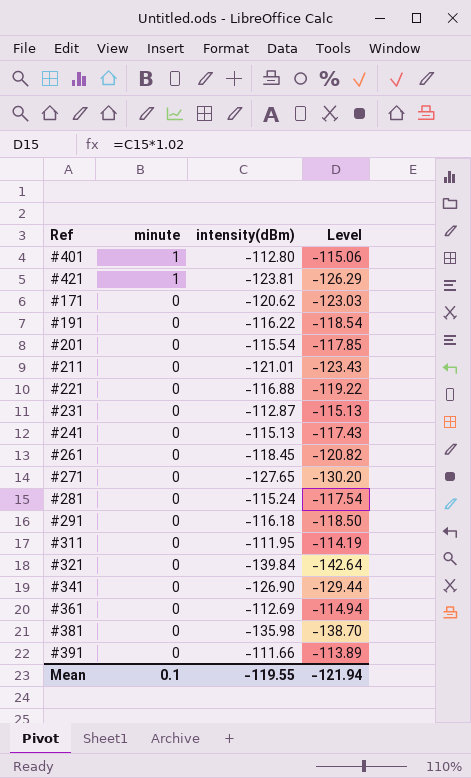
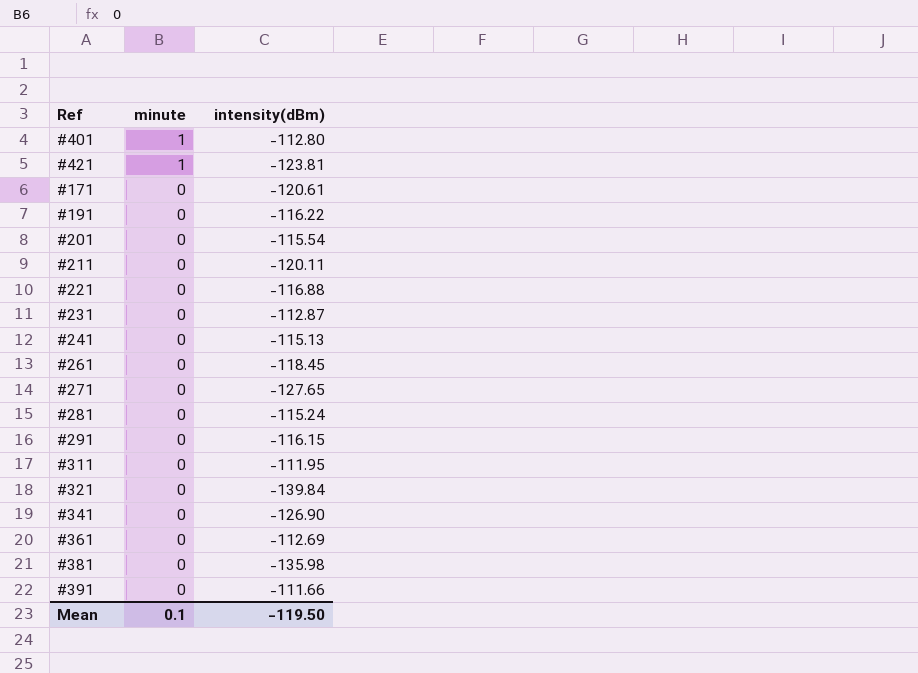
column Level | formula: [intensity(dBm)] * 1.02 -> none
#171 | intensity(dBm): -120.62 -> -120.61
#211 | intensity(dBm): -121.01 -> -120.11
#291 | intensity(dBm): -116.18 -> -116.15
Mean | intensity(dBm): -119.55 -> -119.50

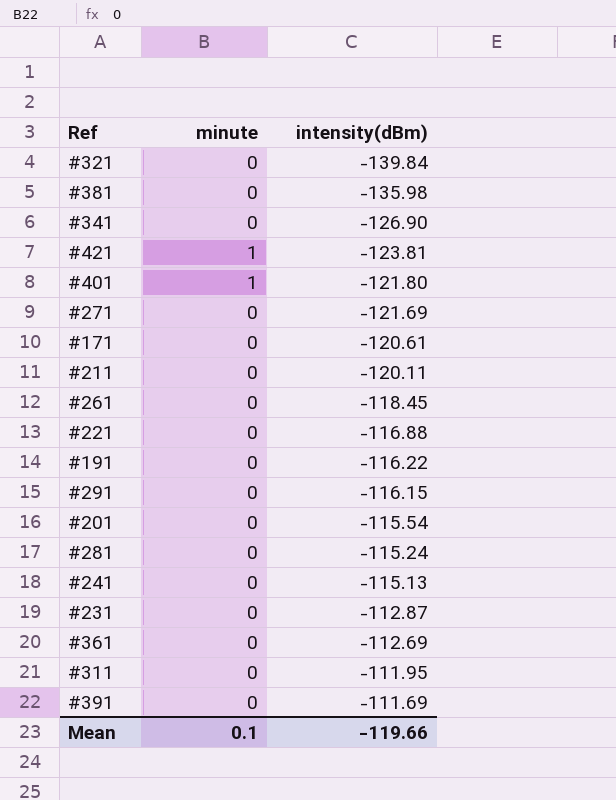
row order: minute descending -> intensity(dBm) ascending
#401 | intensity(dBm): -112.80 -> -121.80
#271 | intensity(dBm): -127.65 -> -121.69
#391 | intensity(dBm): -111.66 -> -111.69
Mean | intensity(dBm): -119.50 -> -119.66

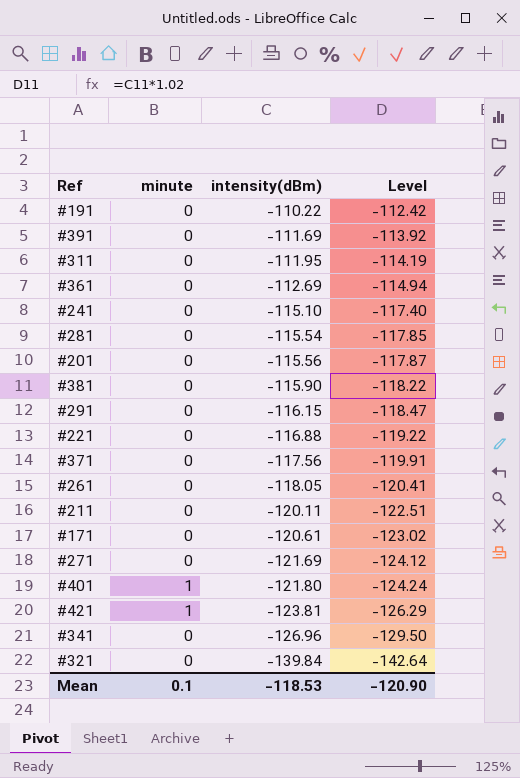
row order: intensity(dBm) ascending -> intensity(dBm) descending
column Level | formula: none -> [intensity(dBm)] * 1.02
row #231: 0 | -112.87 -> none
#191 | intensity(dBm): -116.22 -> -110.22
#241 | intensity(dBm): -115.13 -> -115.10
#281 | intensity(dBm): -115.24 -> -115.54
#201 | intensity(dBm): -115.54 -> -115.56
#381 | intensity(dBm): -135.98 -> -115.90
row #371: none -> 0 | -117.56 | -119.91
#261 | intensity(dBm): -118.45 -> -118.05
#341 | intensity(dBm): -126.90 -> -126.96
Mean | intensity(dBm): -119.66 -> -118.53

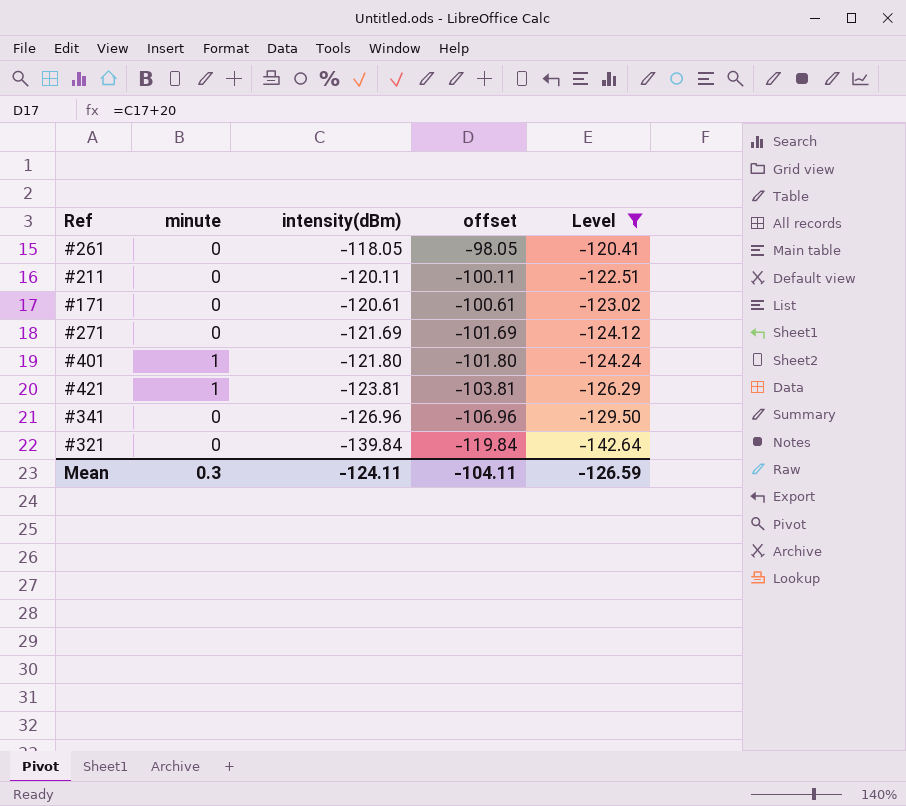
filter: none -> Level <= -120.41
column offset | formula: none -> [intensity(dBm)] + 20
Mean | minute: 0.1 -> 0.3
Mean | intensity(dBm): -118.53 -> -124.11
Mean | Level: -120.90 -> -126.59

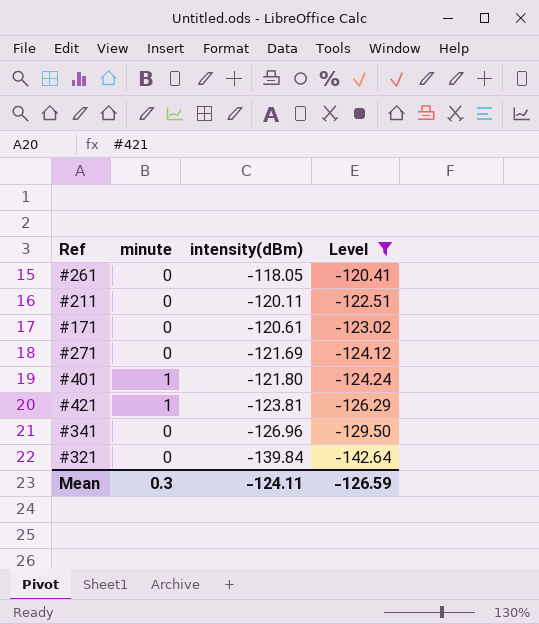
column offset | formula: [intensity(dBm)] + 20 -> none

